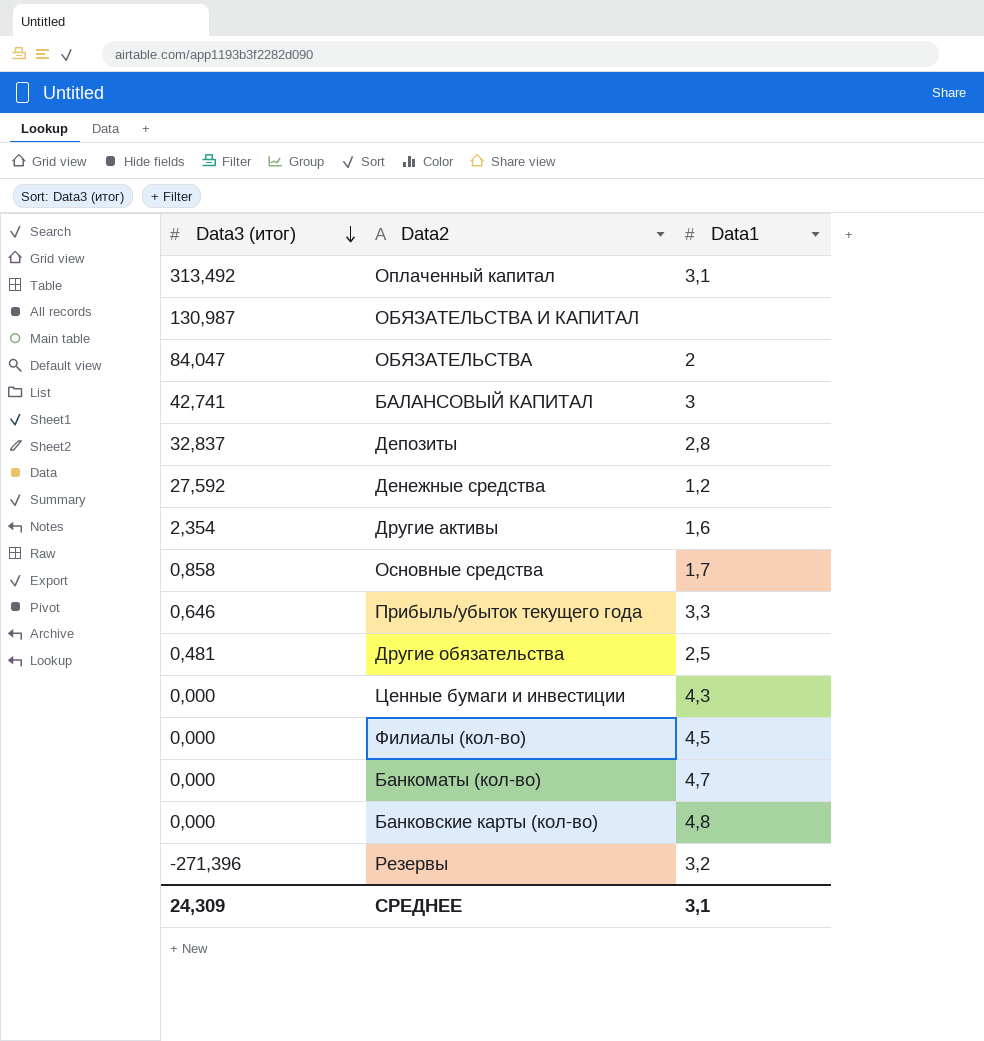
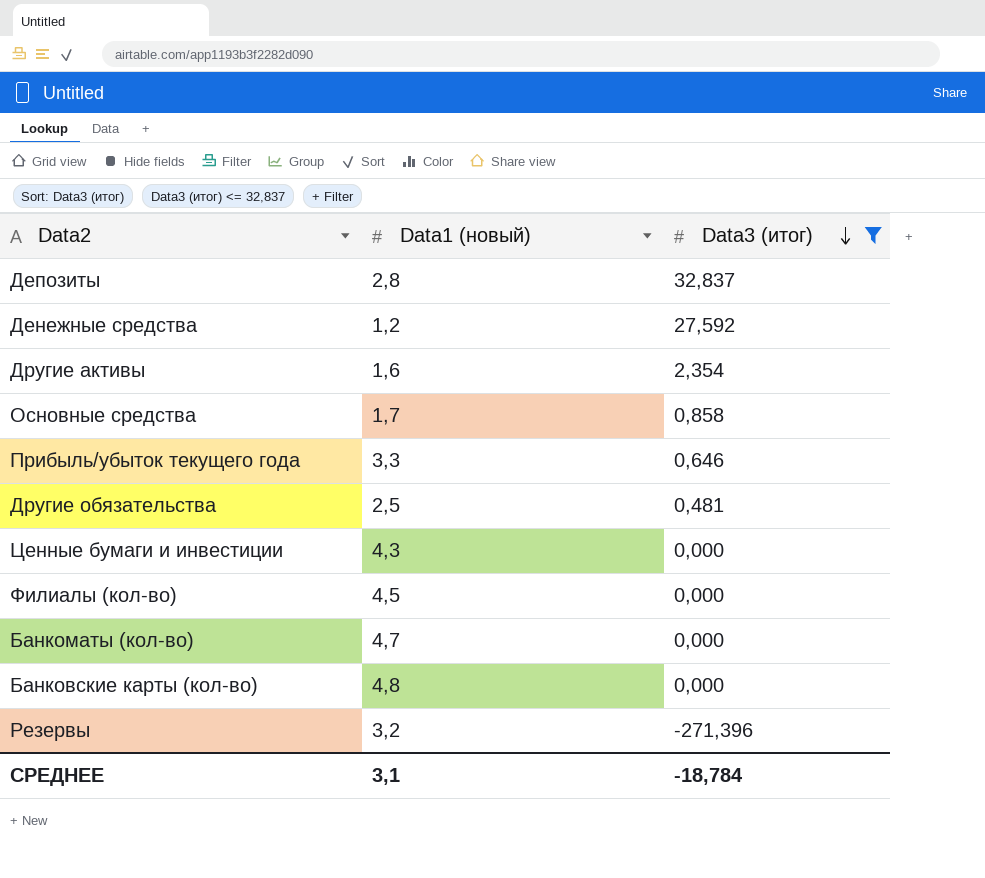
filter: none -> Data3 (итог) <= 32,837
column name: Data1 -> Data1 (новый)
column Data3 (итог) | position: 1 -> 3
СРЕДНЕЕ | Data3 (итог): 24,309 -> -18,784

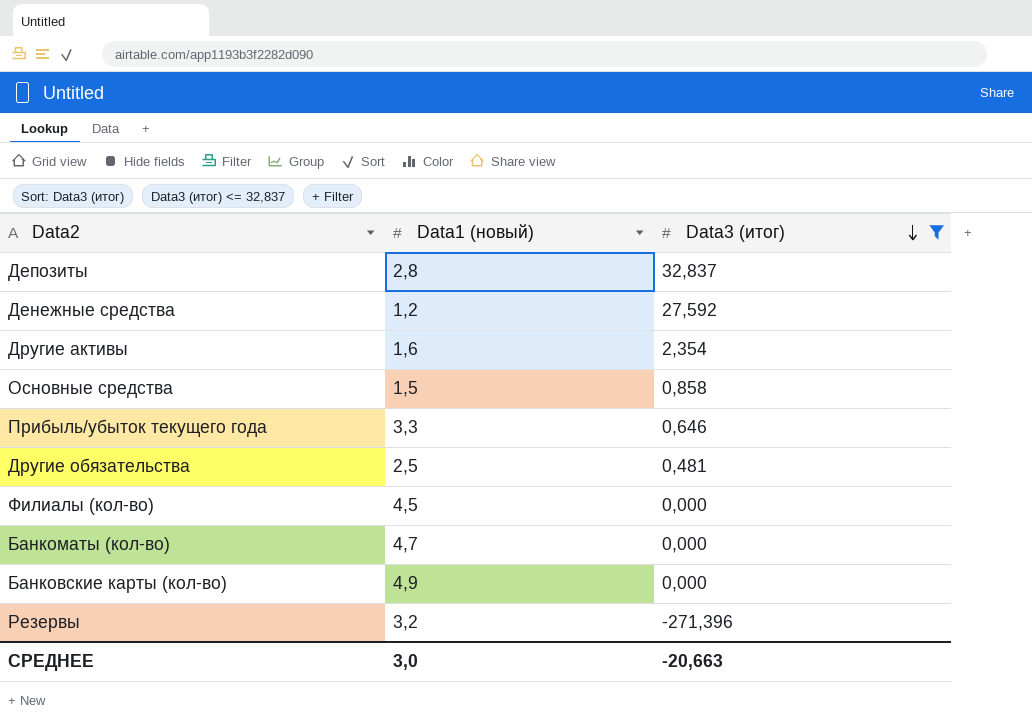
row Ценные бумаги и инвестиции: 4,3 | 0,000 -> none
Основные средства | Data1 (новый): 1,7 -> 1,5
Банковские карты (кол-во) | Data1 (новый): 4,8 -> 4,9
СРЕДНЕЕ | Data1 (новый): 3,1 -> 3,0
СРЕДНЕЕ | Data3 (итог): -18,784 -> -20,663

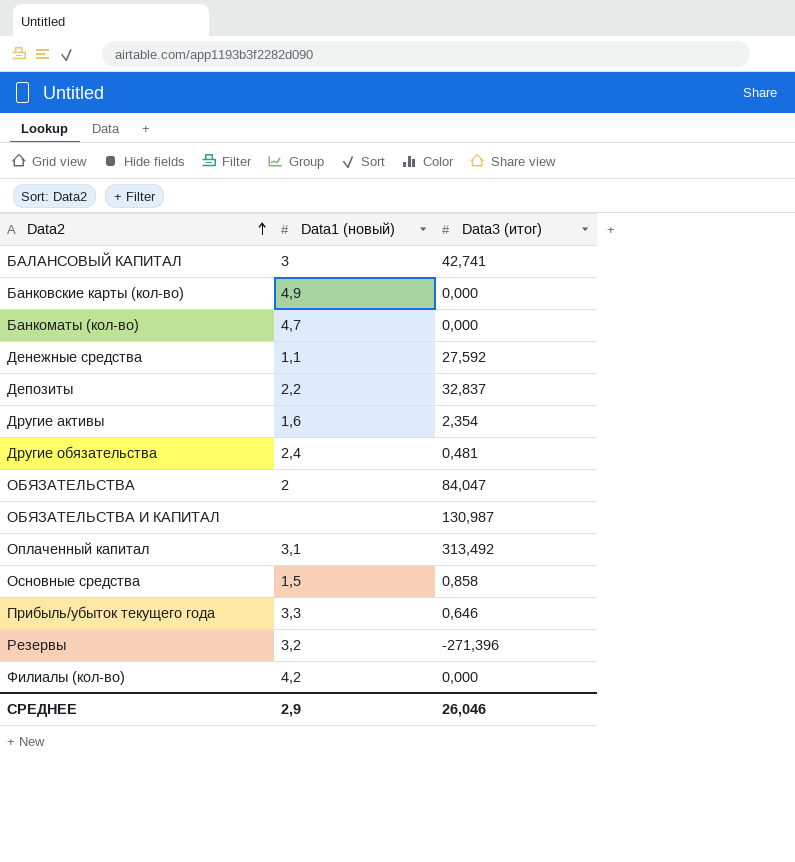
filter: Data3 (итог) <= 32,837 -> none
row order: Data3 (итог) descending -> Data2 ascending
Денежные средства | Data1 (новый): 1,2 -> 1,1
Депозиты | Data1 (новый): 2,8 -> 2,2
Другие обязательства | Data1 (новый): 2,5 -> 2,4
Филиалы (кол-во) | Data1 (новый): 4,5 -> 4,2
СРЕДНЕЕ | Data1 (новый): 3,0 -> 2,9
СРЕДНЕЕ | Data3 (итог): -20,663 -> 26,046

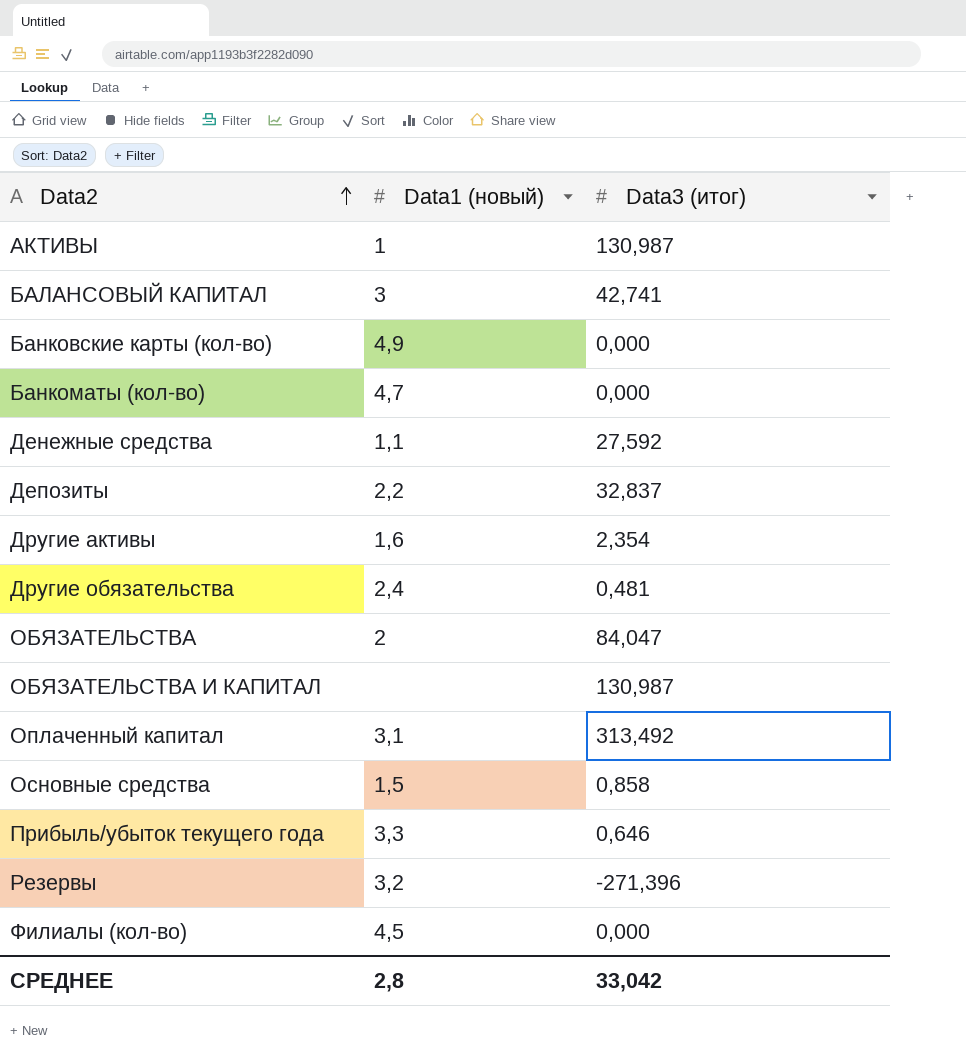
row АКТИВЫ: none -> 1 | 130,987
Филиалы (кол-во) | Data1 (новый): 4,2 -> 4,5
СРЕДНЕЕ | Data1 (новый): 2,9 -> 2,8
СРЕДНЕЕ | Data3 (итог): 26,046 -> 33,042

